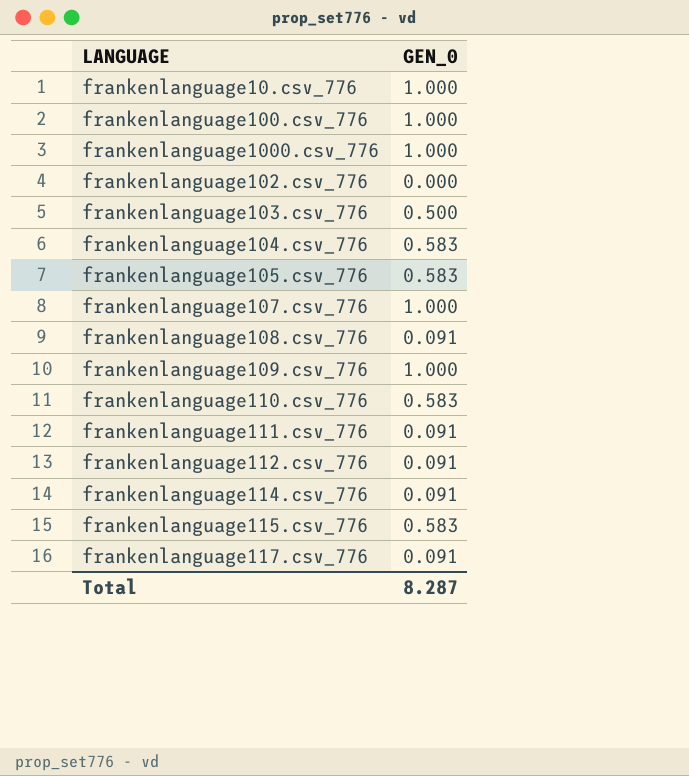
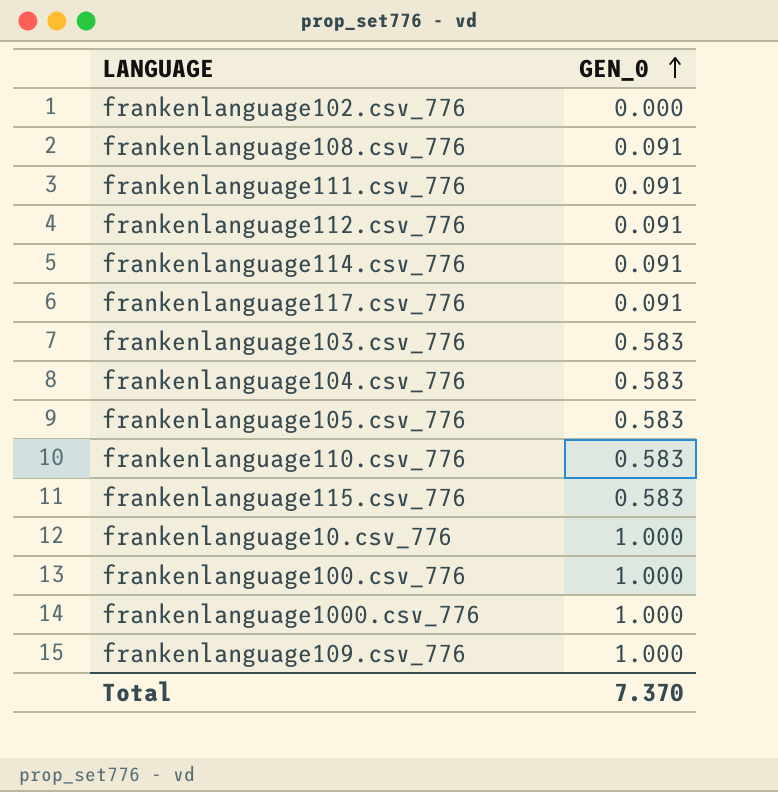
row order: none -> GEN_0 ascending
row frankenlanguage107.csv_776: 1.000 -> none
frankenlanguage103.csv_776 | GEN_0: 0.500 -> 0.583
Total | GEN_0: 8.287 -> 7.370

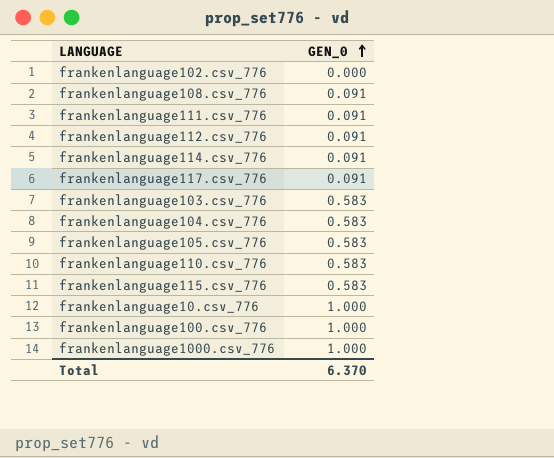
row frankenlanguage109.csv_776: 1.000 -> none
Total | GEN_0: 7.370 -> 6.370

